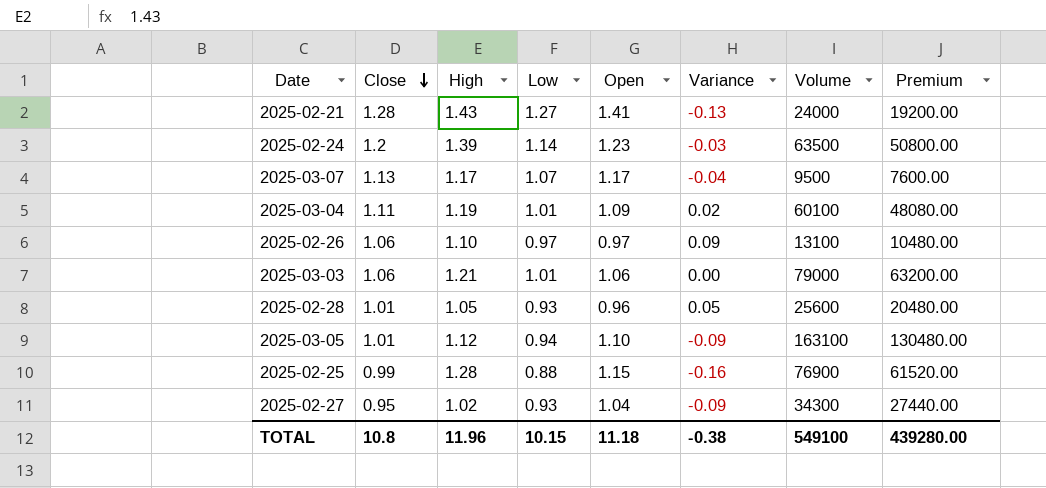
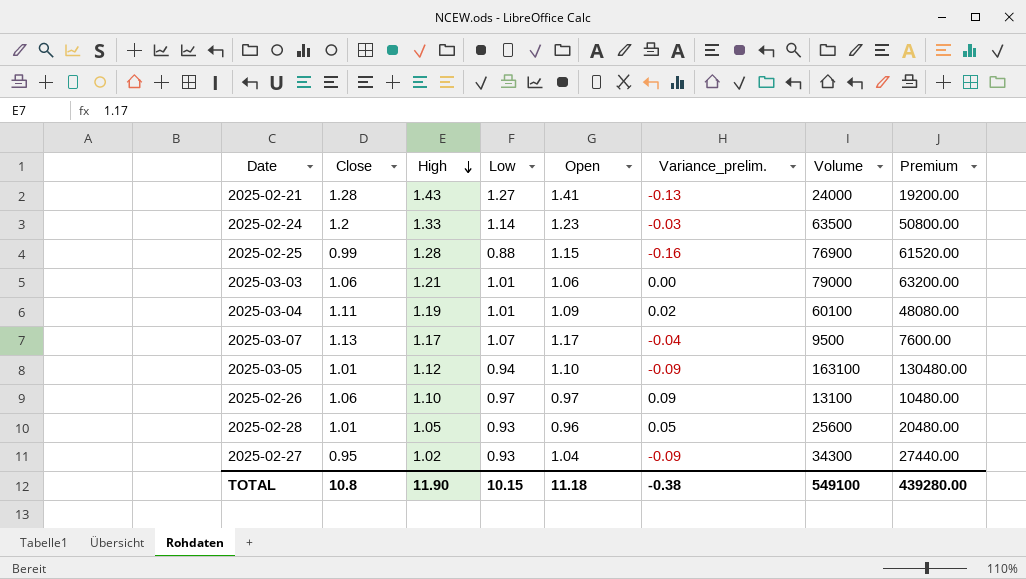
row order: Close descending -> High descending
column name: Variance -> Variance_prelim.
2025-02-24 | High: 1.39 -> 1.33
TOTAL | High: 11.96 -> 11.90

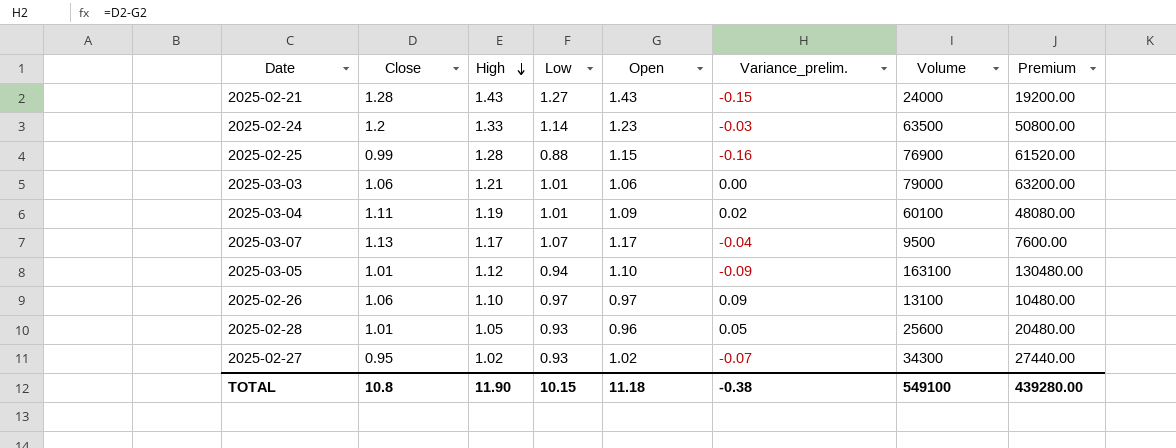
2025-02-21 | Open: 1.41 -> 1.43
2025-02-21 | Variance_prelim.: -0.13 -> -0.15
2025-02-27 | Open: 1.04 -> 1.02
2025-02-27 | Variance_prelim.: -0.09 -> -0.07

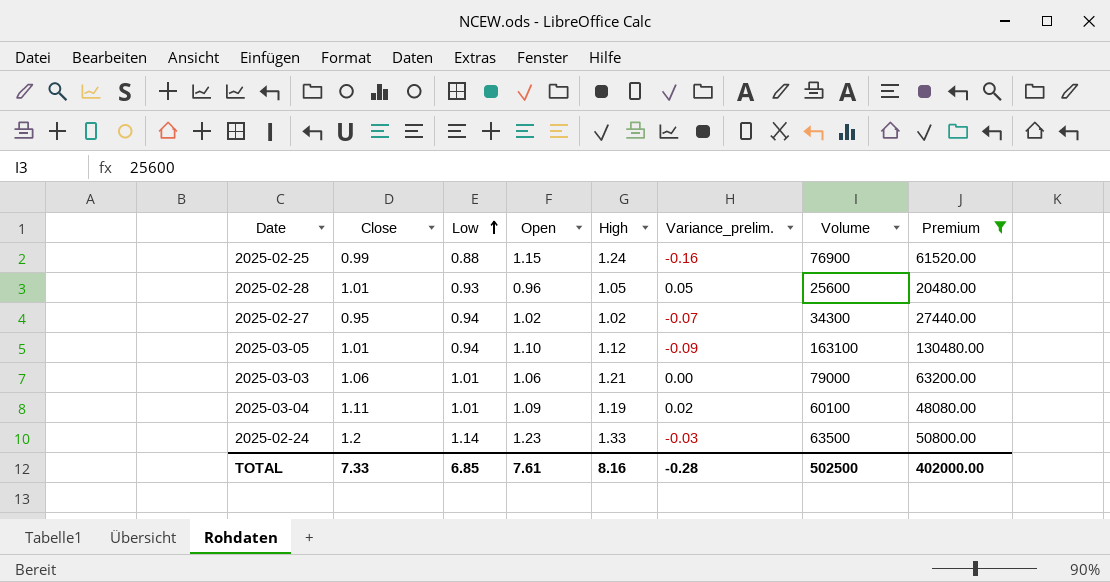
filter: none -> Premium >= 20480.00
row order: High descending -> Low ascending
column High | position: 3 -> 5
2025-02-25 | High: 1.28 -> 1.24
2025-02-27 | Low: 0.93 -> 0.94
TOTAL | Close: 10.8 -> 7.33
TOTAL | Low: 10.15 -> 6.85
TOTAL | Open: 11.18 -> 7.61
TOTAL | High: 11.90 -> 8.16
TOTAL | Variance_prelim.: -0.38 -> -0.28
TOTAL | Volume: 549100 -> 502500
TOTAL | Premium: 439280.00 -> 402000.00

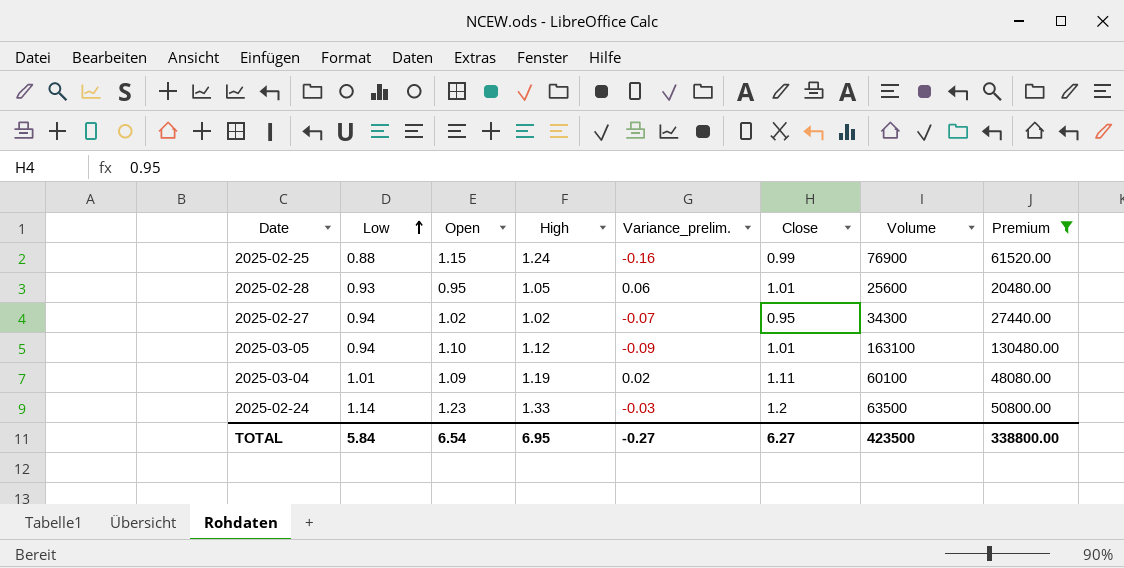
column Close | position: 2 -> 6
row 2025-03-03: 1.06 | 1.01 | 1.06 | 1.21 | 0.00 | 79000 | 63200.00 -> none
2025-02-28 | Open: 0.96 -> 0.95
2025-02-28 | Variance_prelim.: 0.05 -> 0.06
TOTAL | Low: 6.85 -> 5.84
TOTAL | Open: 7.61 -> 6.54
TOTAL | High: 8.16 -> 6.95
TOTAL | Variance_prelim.: -0.28 -> -0.27
TOTAL | Close: 7.33 -> 6.27
TOTAL | Volume: 502500 -> 423500
TOTAL | Premium: 402000.00 -> 338800.00

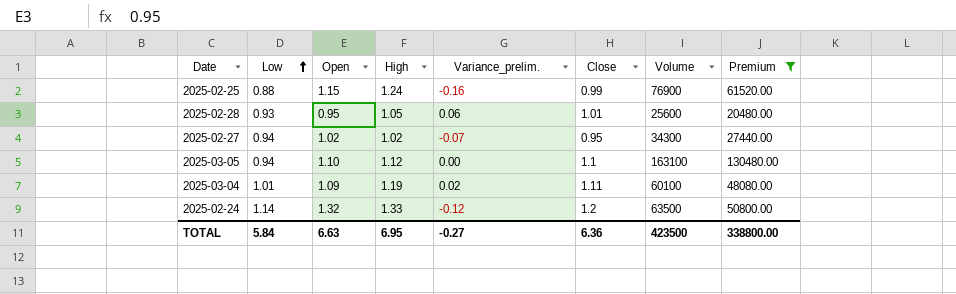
2025-03-05 | Variance_prelim.: -0.09 -> 0.00
2025-03-05 | Close: 1.01 -> 1.1
2025-02-24 | Open: 1.23 -> 1.32
2025-02-24 | Variance_prelim.: -0.03 -> -0.12
TOTAL | Open: 6.54 -> 6.63
TOTAL | Close: 6.27 -> 6.36

